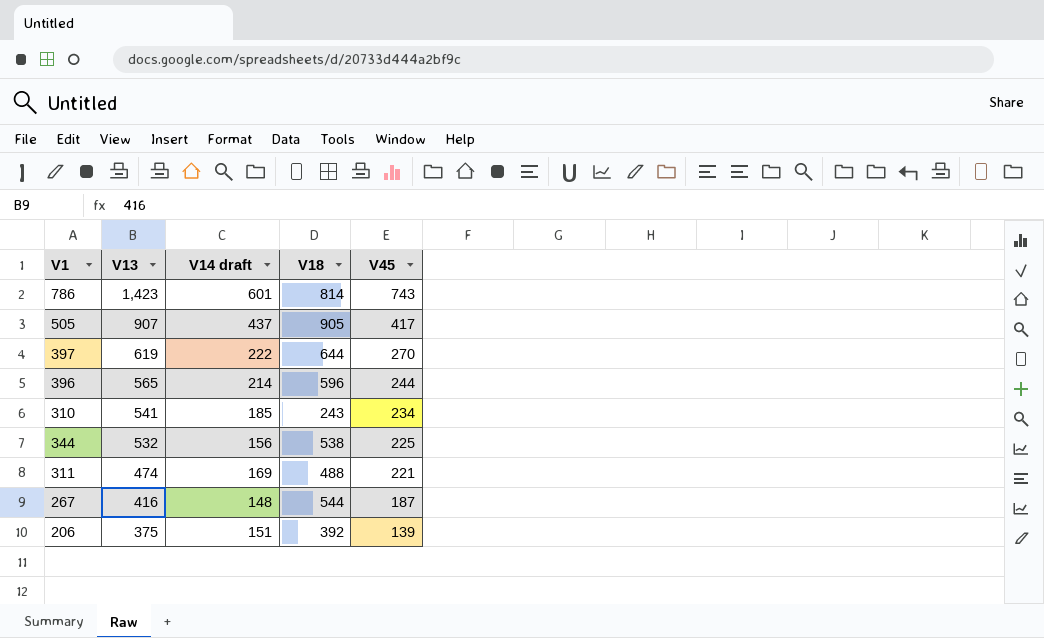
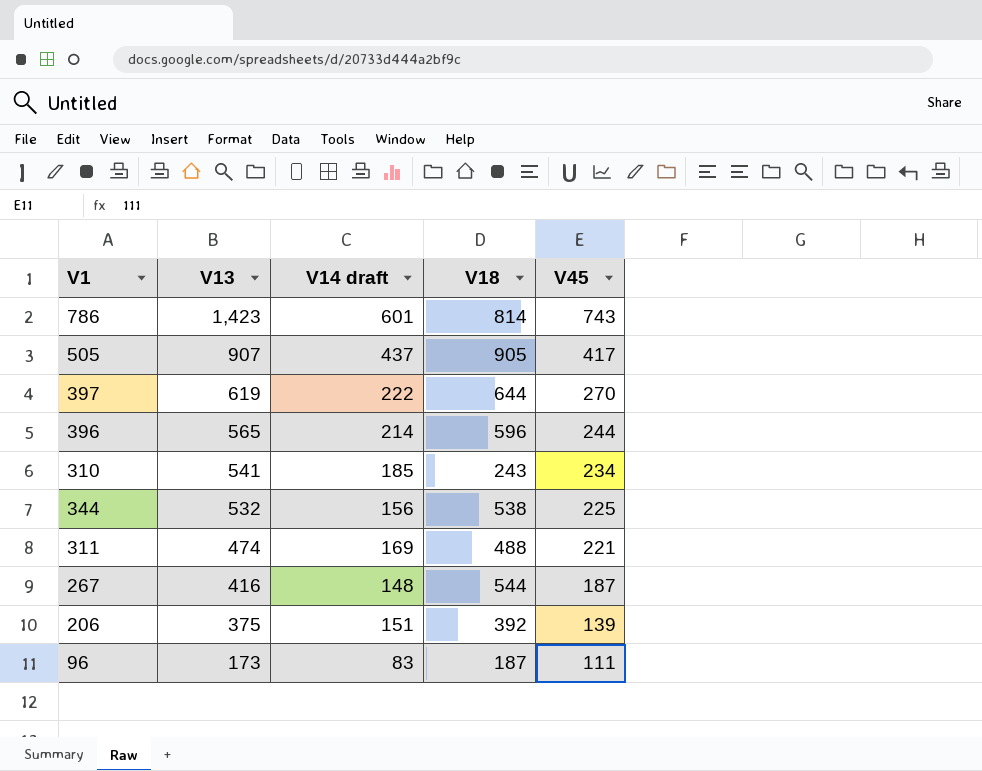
row 96: none -> 173 | 83 | 187 | 111

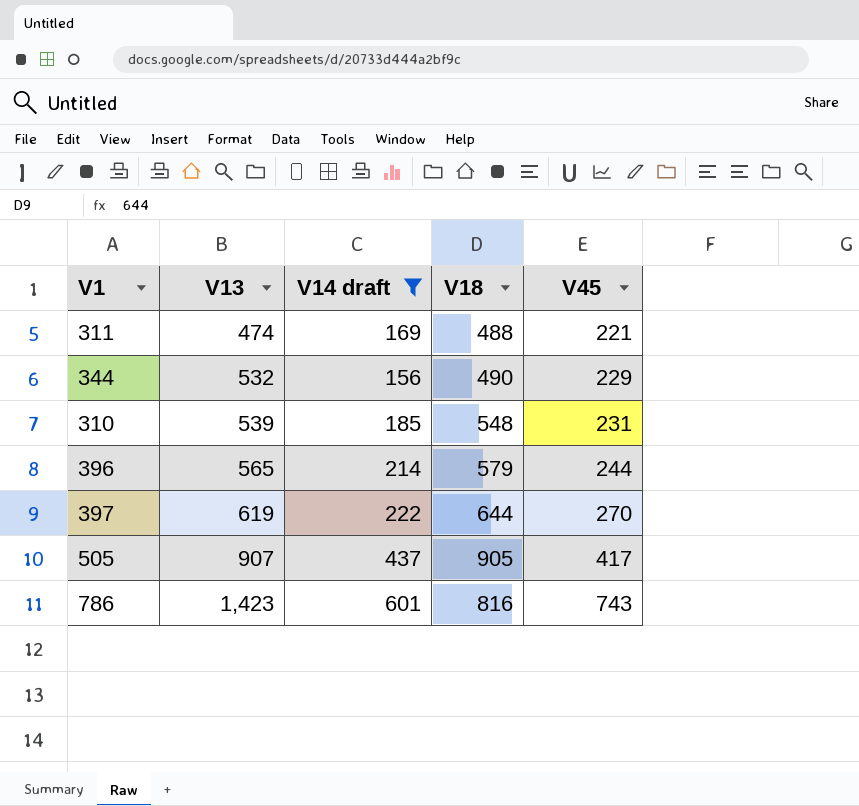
filter: none -> V14 draft >= 156
row order: V13 descending -> V13 ascending
344 | V18: 538 -> 490
344 | V45: 225 -> 229
310 | V13: 541 -> 539
310 | V18: 243 -> 548
310 | V45: 234 -> 231
396 | V18: 596 -> 579
786 | V18: 814 -> 816

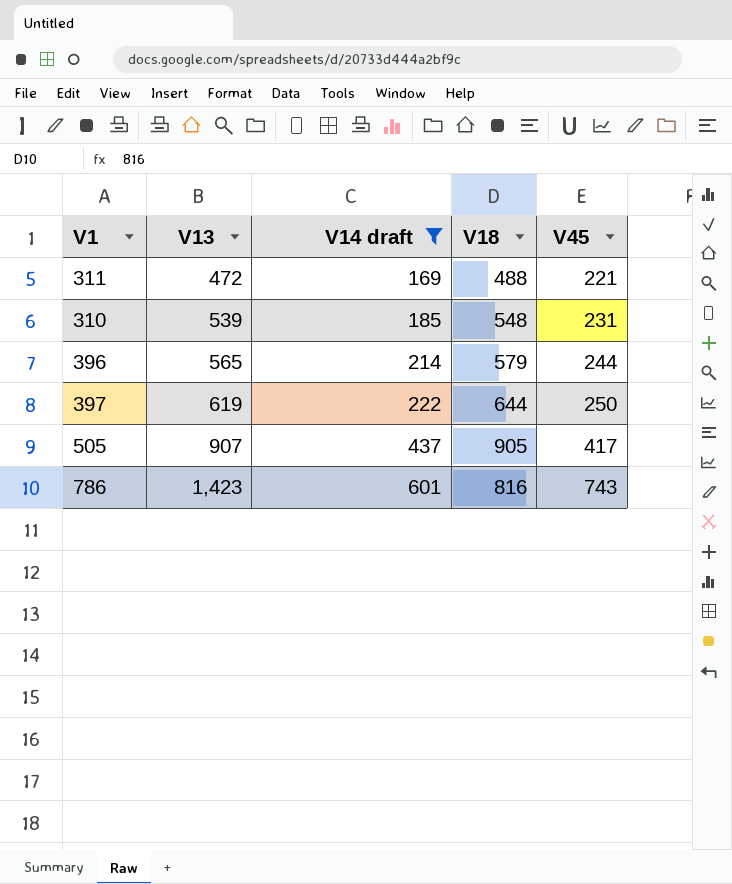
row 344: 532 | 156 | 490 | 229 -> none
311 | V13: 474 -> 472
397 | V45: 270 -> 250

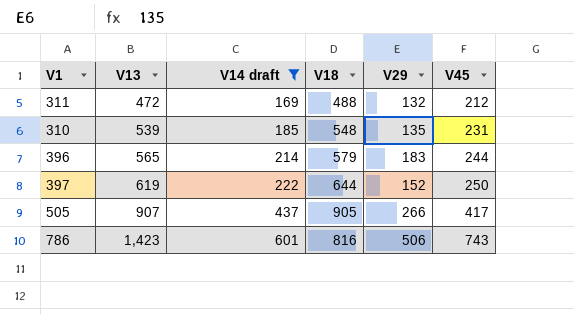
column V29 | position: none -> 5
311 | V45: 221 -> 212

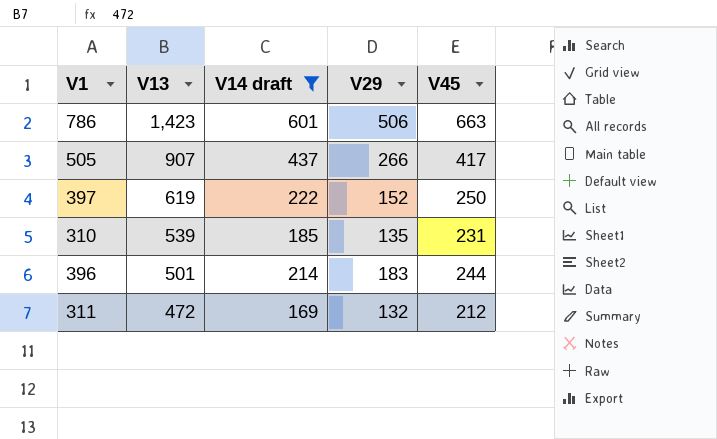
row order: V13 ascending -> V13 descending
column V18 | position: 4 -> none
786 | V45: 743 -> 663
396 | V13: 565 -> 501

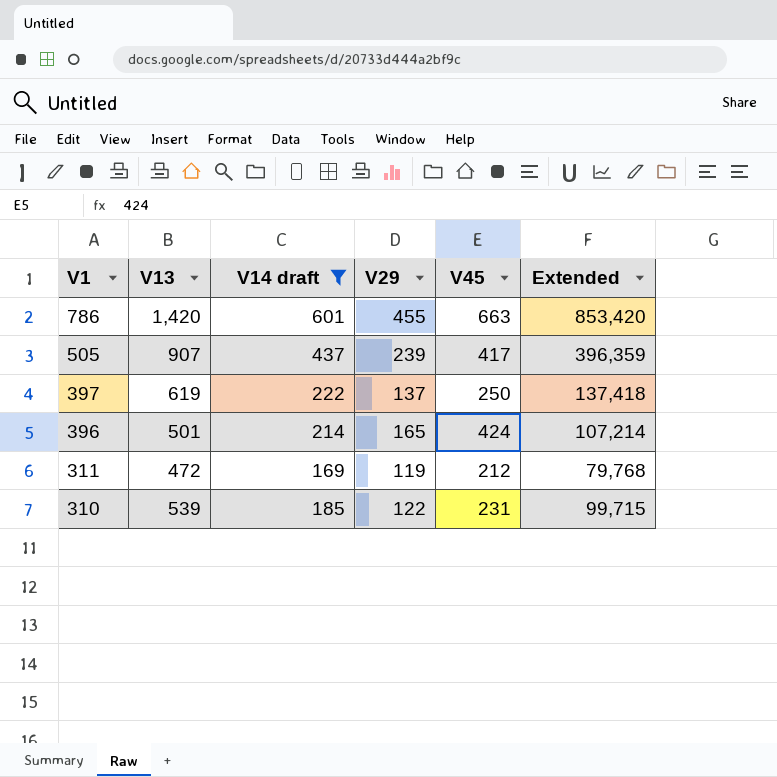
row order: V13 descending -> V1 descending
column Extended | formula: none -> [V13] * [V14 draft]
786 | V13: 1,423 -> 1,420
786 | V29: 506 -> 455
505 | V29: 266 -> 239
397 | V29: 152 -> 137
396 | V29: 183 -> 165
396 | V45: 244 -> 424
311 | V29: 132 -> 119
310 | V29: 135 -> 122

